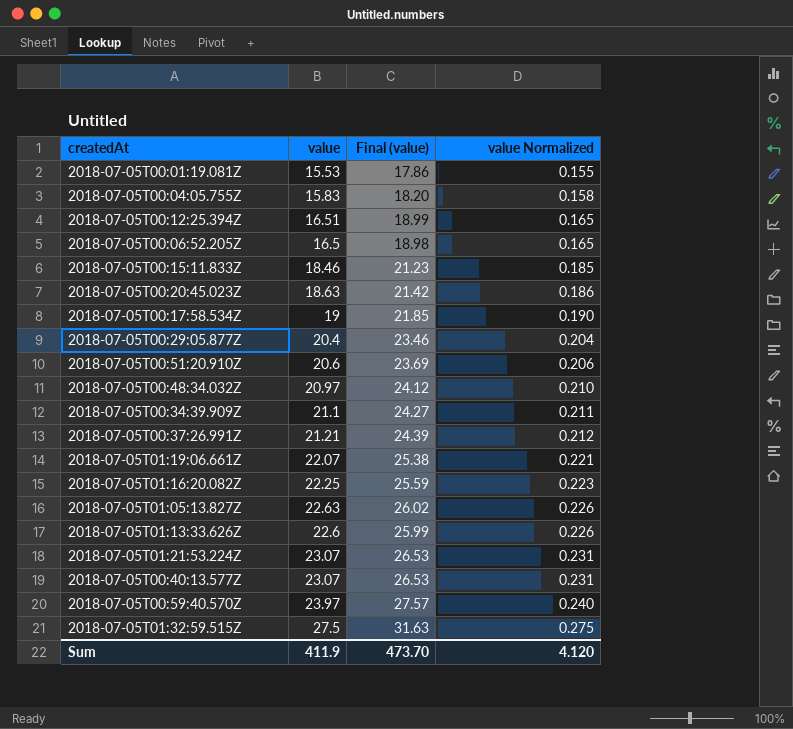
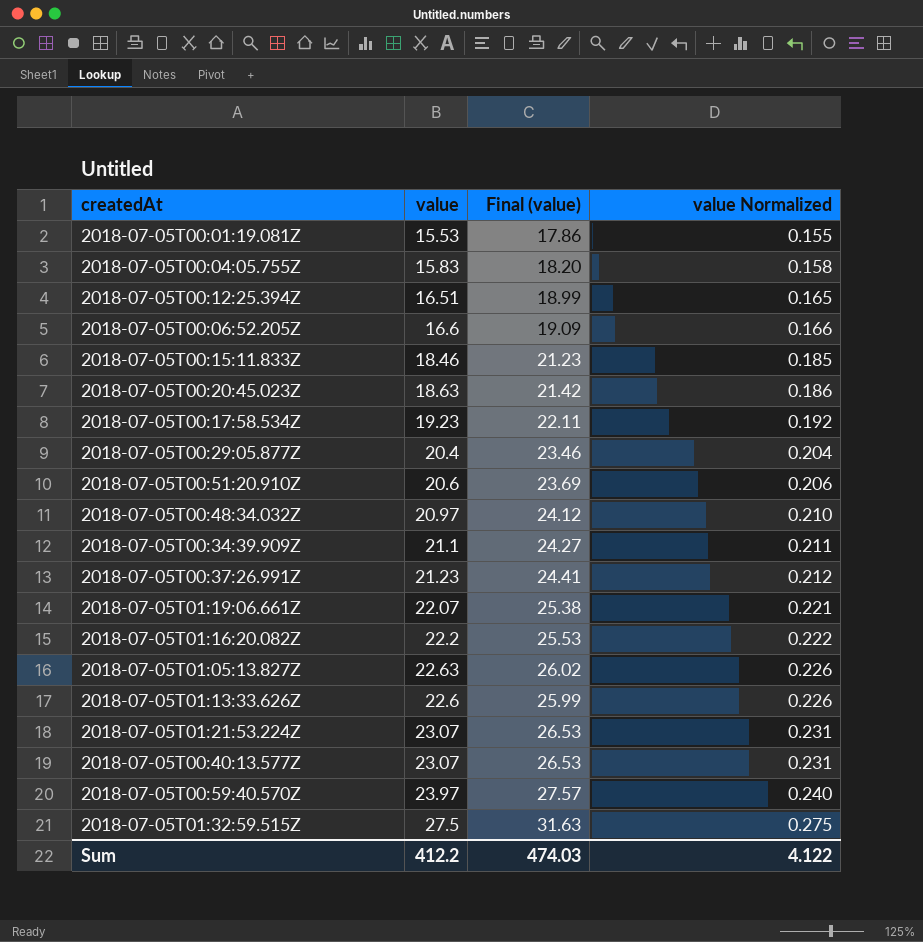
2018-07-05T00:06:52.205Z | value: 16.5 -> 16.6
2018-07-05T00:06:52.205Z | Final (value): 18.98 -> 19.09
2018-07-05T00:06:52.205Z | value Normalized: 0.165 -> 0.166
2018-07-05T00:17:58.534Z | value: 19 -> 19.23
2018-07-05T00:17:58.534Z | Final (value): 21.85 -> 22.11
2018-07-05T00:17:58.534Z | value Normalized: 0.190 -> 0.192
2018-07-05T00:37:26.991Z | value: 21.21 -> 21.23
2018-07-05T00:37:26.991Z | Final (value): 24.39 -> 24.41
2018-07-05T01:16:20.082Z | value: 22.25 -> 22.2
2018-07-05T01:16:20.082Z | Final (value): 25.59 -> 25.53
2018-07-05T01:16:20.082Z | value Normalized: 0.223 -> 0.222
Sum | value: 411.9 -> 412.2
Sum | Final (value): 473.70 -> 474.03
Sum | value Normalized: 4.120 -> 4.122

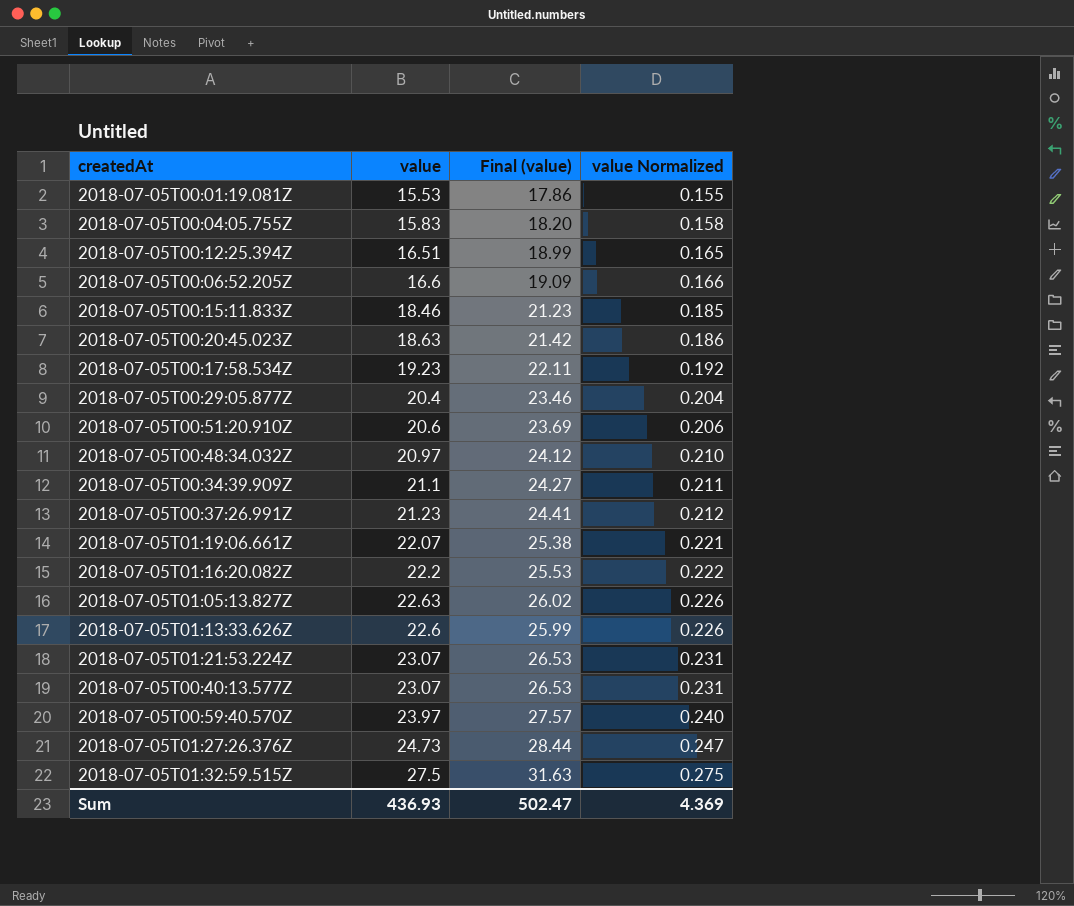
row 2018-07-05T01:27:26.376Z: none -> 24.73 | 28.44 | 0.247
Sum | value: 412.2 -> 436.93
Sum | Final (value): 474.03 -> 502.47
Sum | value Normalized: 4.122 -> 4.369

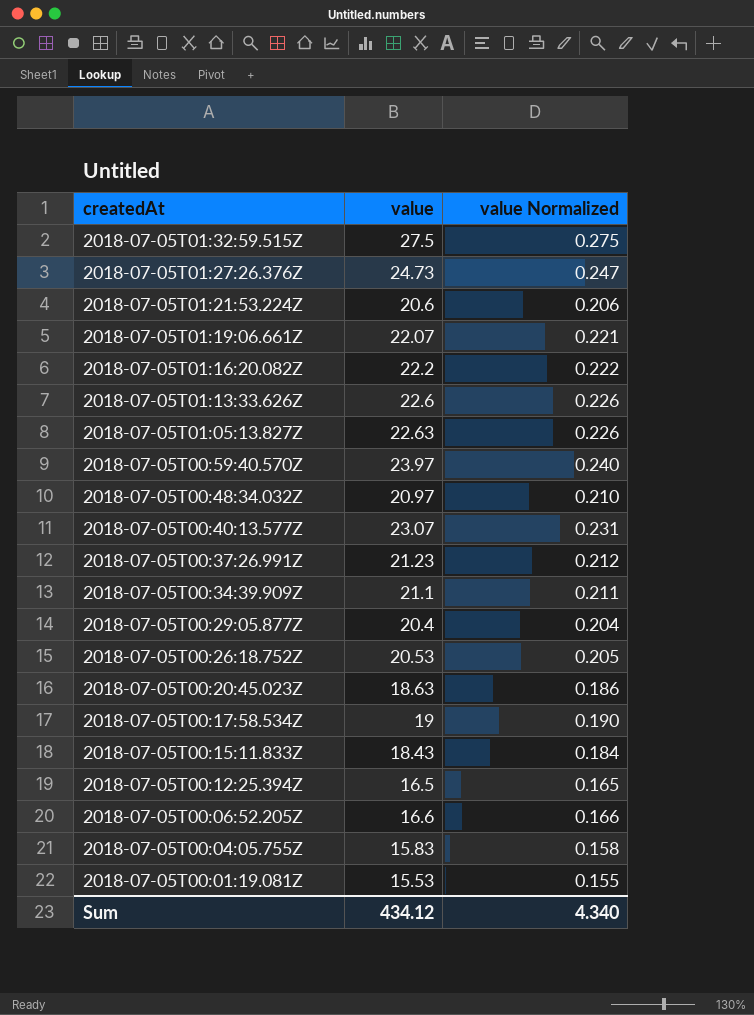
row order: value Normalized ascending -> createdAt descending
column Final (value) | formula: [value] * 1.15 -> none
row 2018-07-05T00:51:20.910Z: 20.6 | 23.69 | 0.206 -> none
2018-07-05T01:21:53.224Z | value: 23.07 -> 20.6
2018-07-05T01:21:53.224Z | value Normalized: 0.231 -> 0.206
row 2018-07-05T00:26:18.752Z: none -> 20.53 | 0.205
2018-07-05T00:17:58.534Z | value: 19.23 -> 19
2018-07-05T00:17:58.534Z | value Normalized: 0.192 -> 0.190
2018-07-05T00:15:11.833Z | value: 18.46 -> 18.43
2018-07-05T00:15:11.833Z | value Normalized: 0.185 -> 0.184
2018-07-05T00:12:25.394Z | value: 16.51 -> 16.5
Sum | value: 436.93 -> 434.12
Sum | value Normalized: 4.369 -> 4.340

